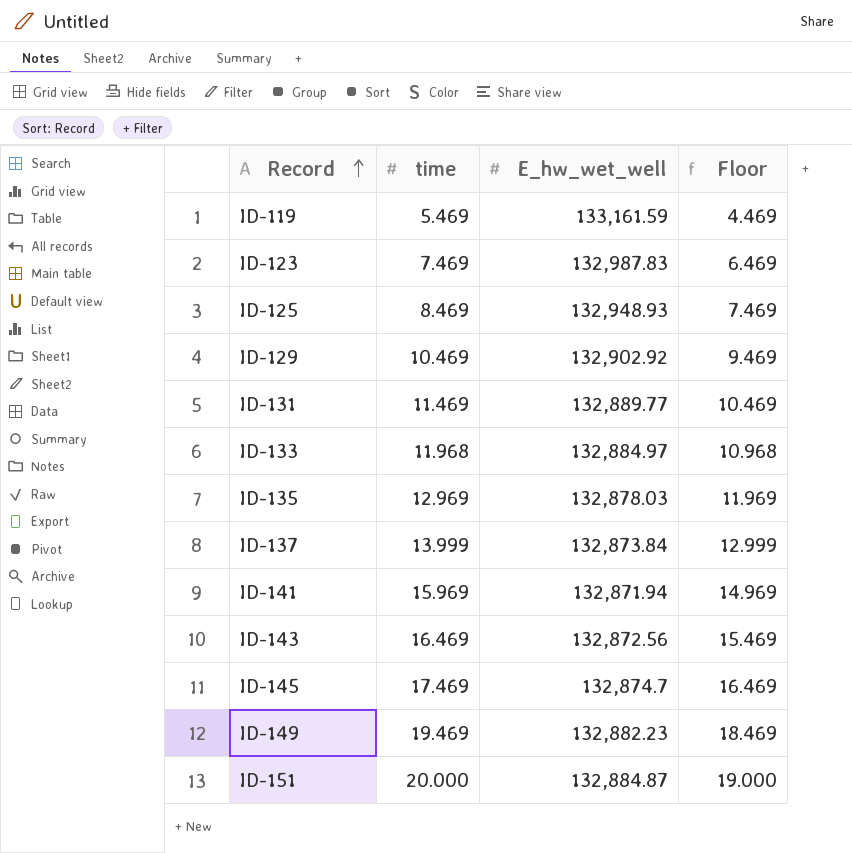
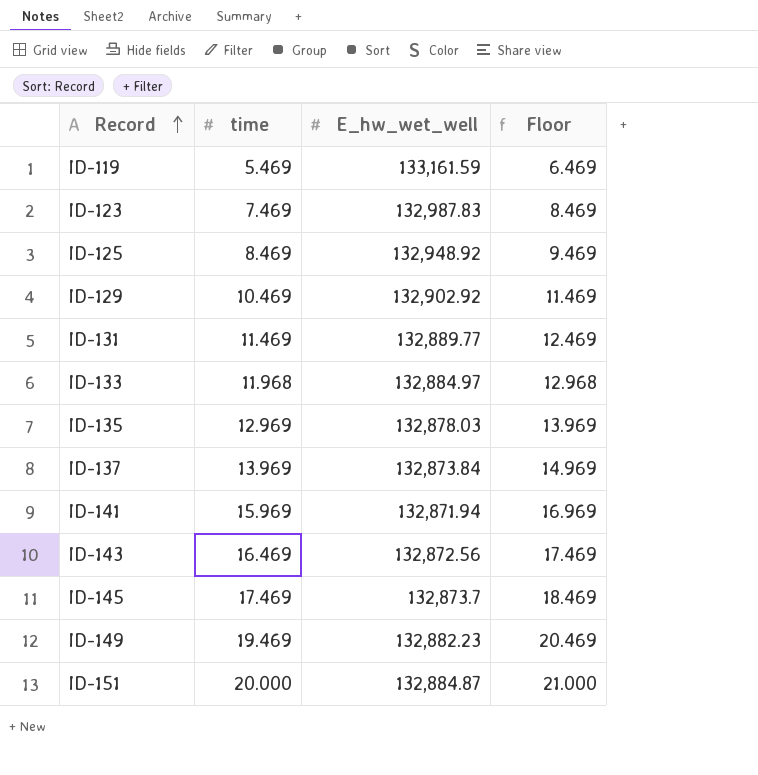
column Floor | formula: [time] - 1 -> [time] + 1
ID-125 | E_hw_wet_well: 132,948.93 -> 132,948.92
ID-137 | time: 13.999 -> 13.969
ID-145 | E_hw_wet_well: 132,874.7 -> 132,873.7

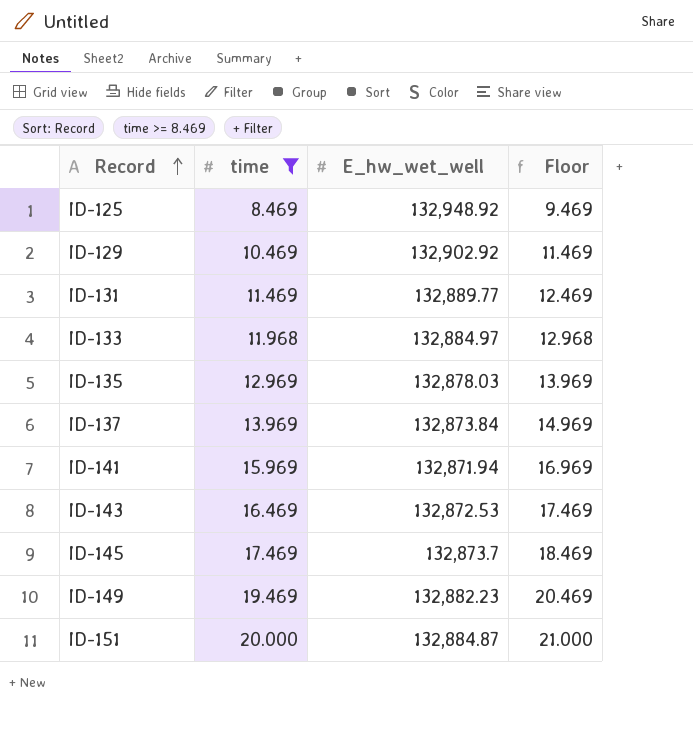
filter: none -> time >= 8.469
ID-143 | E_hw_wet_well: 132,872.56 -> 132,872.53

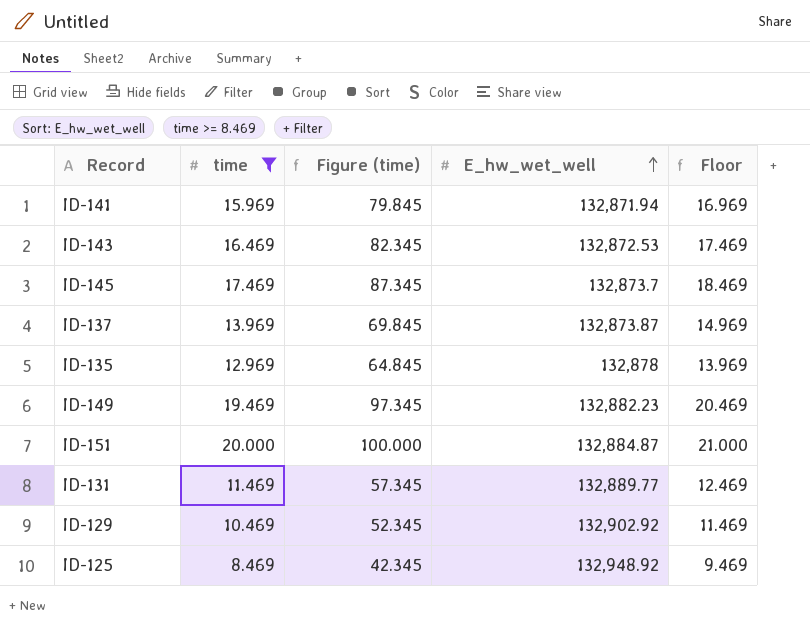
row order: Record ascending -> E_hw_wet_well ascending
column Figure (time) | formula: none -> [time] * 5
row ID-133: 11.968 | 132,884.97 | 12.968 -> none
ID-137 | E_hw_wet_well: 132,873.84 -> 132,873.87
ID-135 | E_hw_wet_well: 132,878.03 -> 132,878

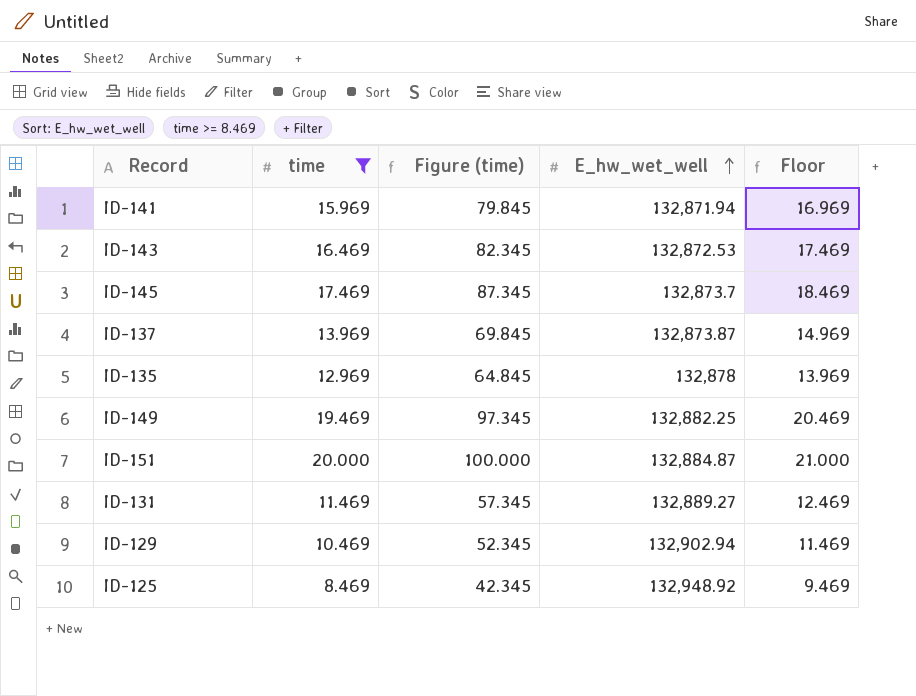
ID-149 | E_hw_wet_well: 132,882.23 -> 132,882.25
ID-131 | E_hw_wet_well: 132,889.77 -> 132,889.27
ID-129 | E_hw_wet_well: 132,902.92 -> 132,902.94

